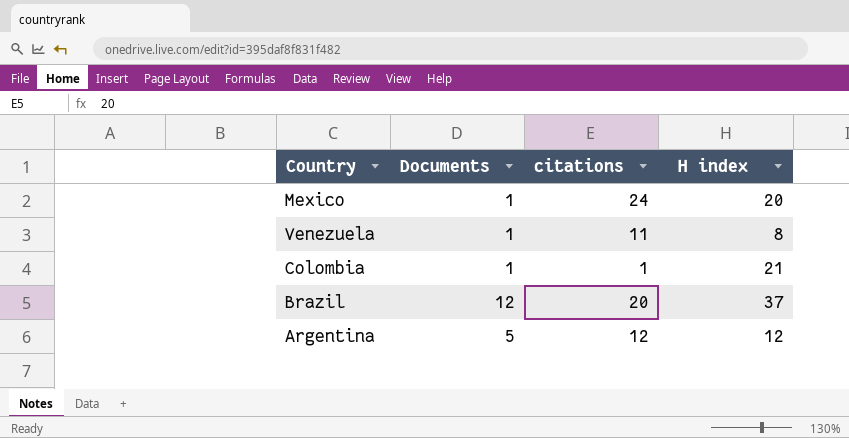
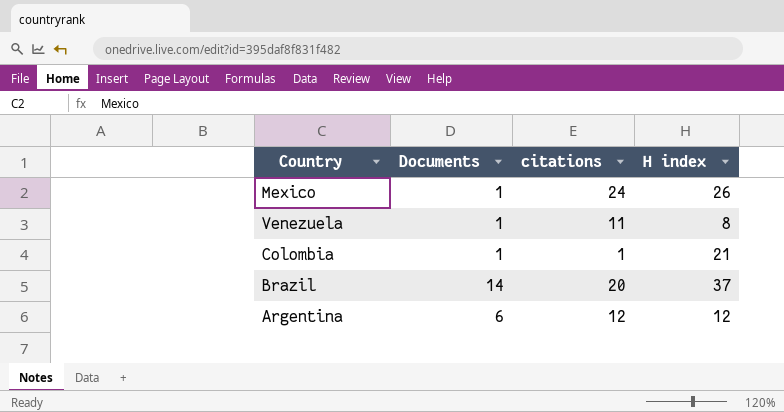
Mexico | H index: 20 -> 26
Brazil | Documents: 12 -> 14
Argentina | Documents: 5 -> 6

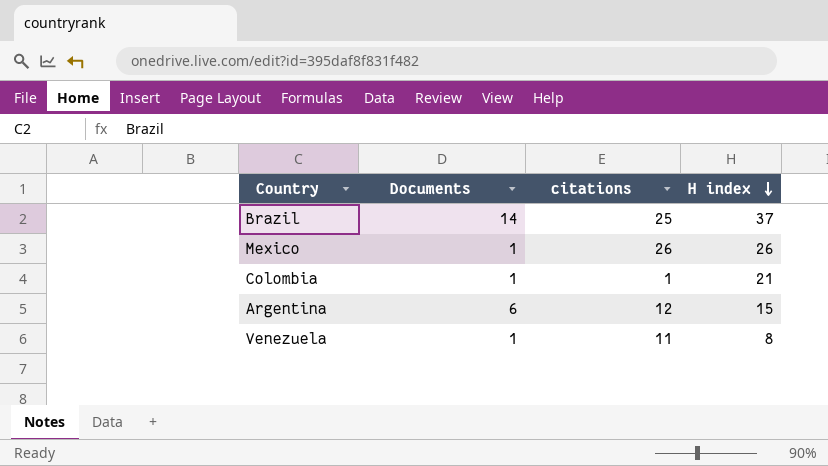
row order: none -> H index descending
Brazil | citations: 20 -> 25
Mexico | citations: 24 -> 26
Argentina | H index: 12 -> 15

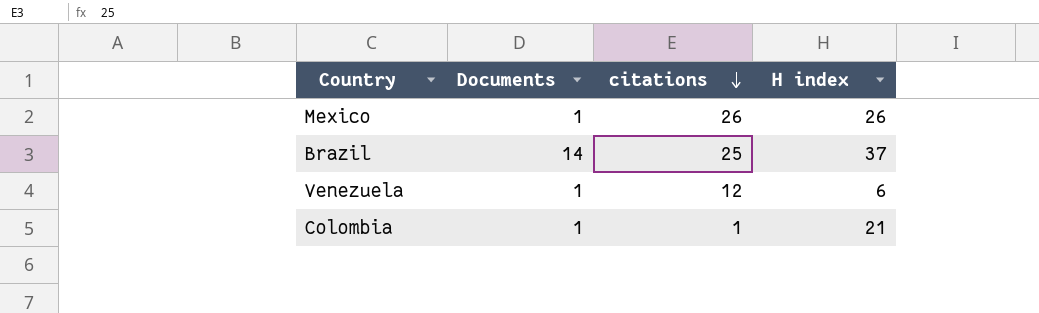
row order: H index descending -> citations descending
row Argentina: 6 | 12 | 15 -> none
Venezuela | citations: 11 -> 12
Venezuela | H index: 8 -> 6

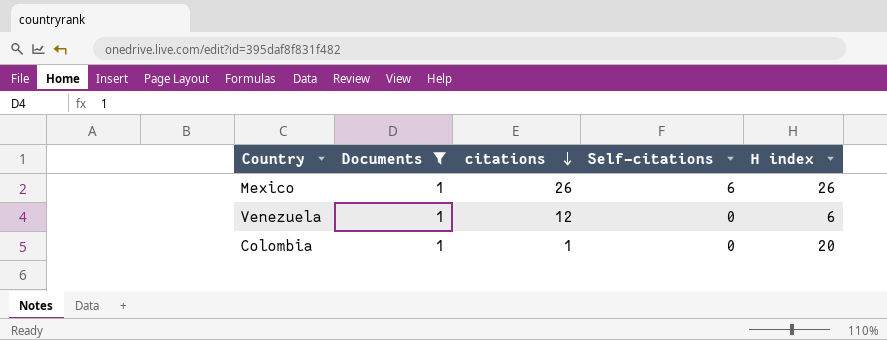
filter: none -> Documents = 1
column Self-citations | position: none -> 4
Colombia | H index: 21 -> 20

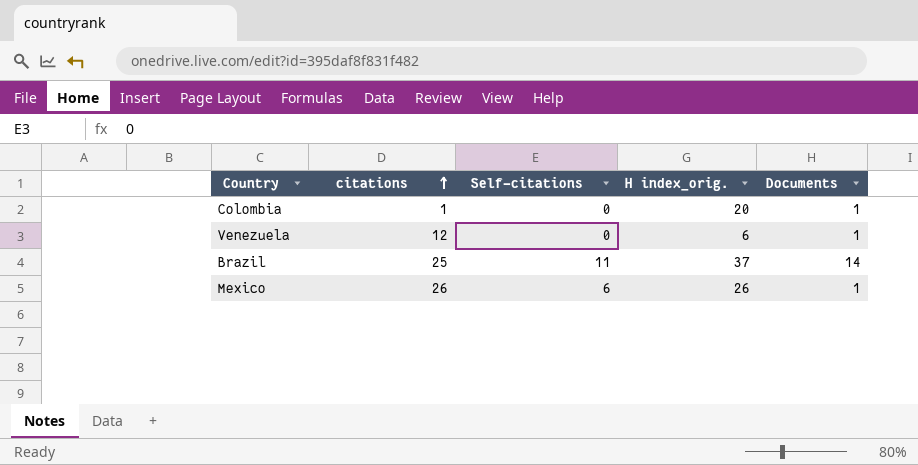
filter: Documents = 1 -> none
row order: citations descending -> citations ascending
column name: H index -> H index_orig.
column Documents | position: 2 -> 5

